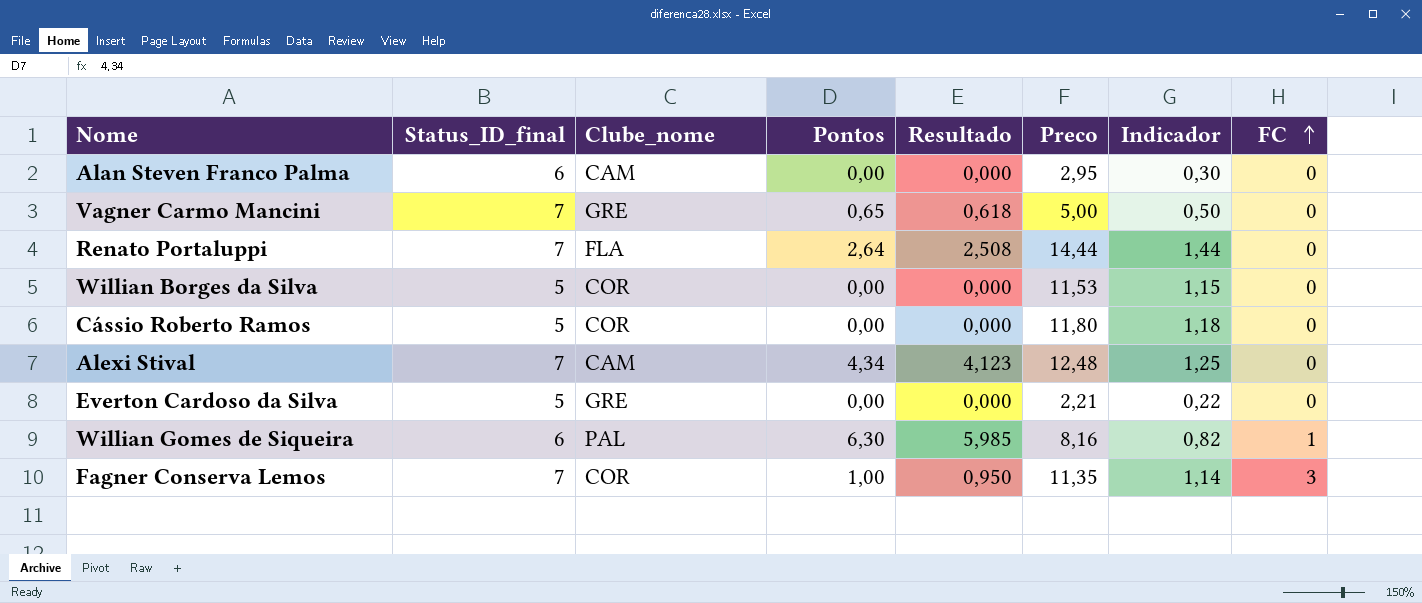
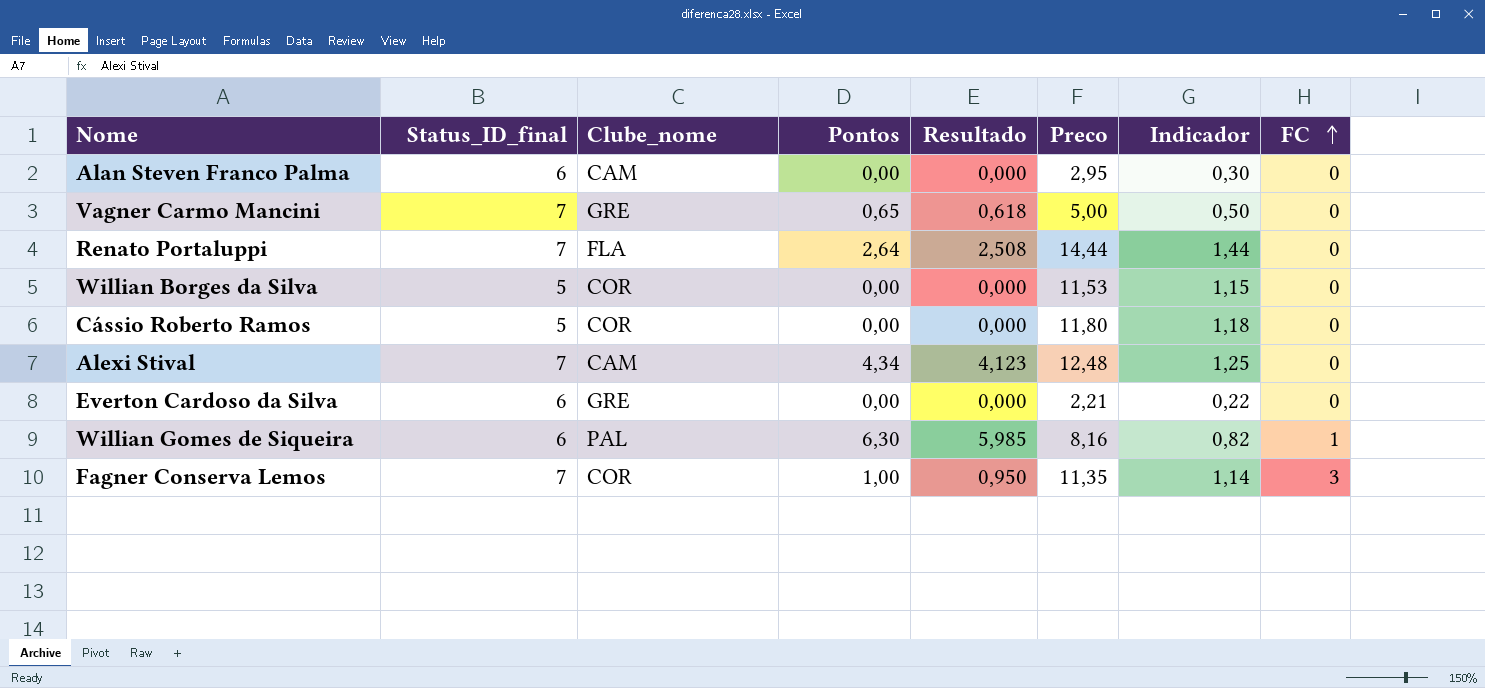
Everton Cardoso da Silva | Status_ID_final: 5 -> 6

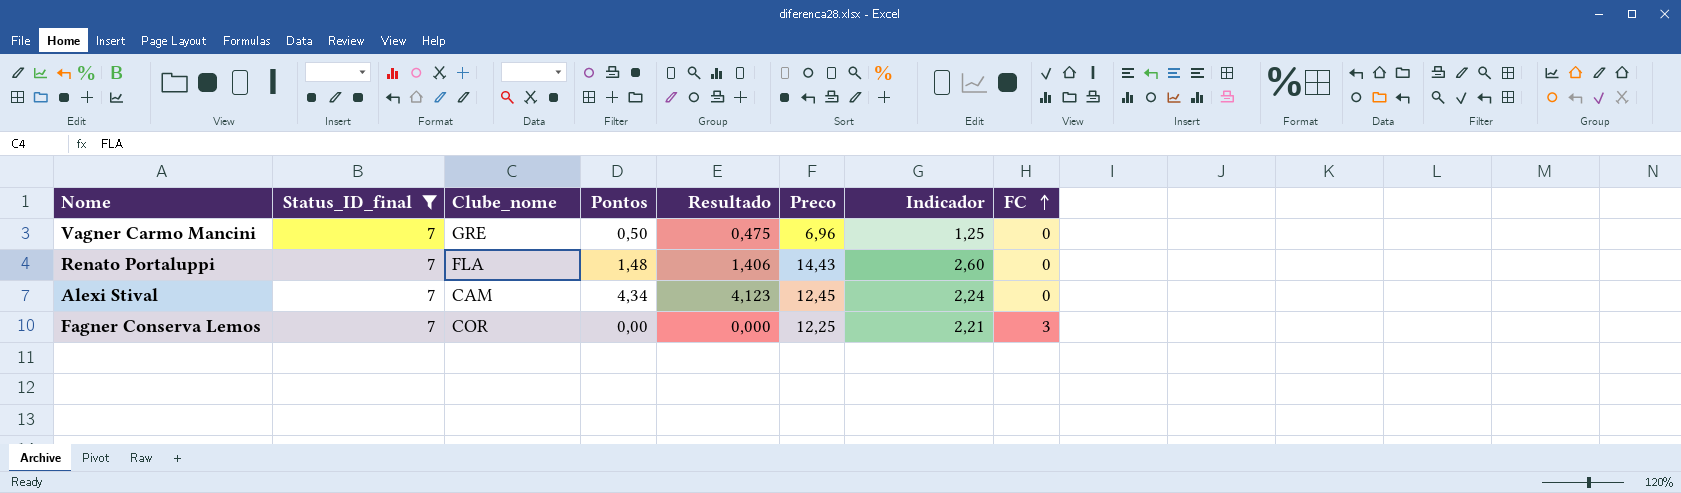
filter: none -> Status_ID_final = 7
column Indicador | formula: [Preco] * 0,1 -> [Preco] * 0,18
Vagner Carmo Mancini | Pontos: 0,65 -> 0,50
Vagner Carmo Mancini | Resultado: 0,618 -> 0,475
Vagner Carmo Mancini | Preco: 5,00 -> 6,96
Renato Portaluppi | Pontos: 2,64 -> 1,48
Renato Portaluppi | Resultado: 2,508 -> 1,406
Renato Portaluppi | Preco: 14,44 -> 14,43
Alexi Stival | Preco: 12,48 -> 12,45
Fagner Conserva Lemos | Pontos: 1,00 -> 0,00
Fagner Conserva Lemos | Resultado: 0,950 -> 0,000
Fagner Conserva Lemos | Preco: 11,35 -> 12,25

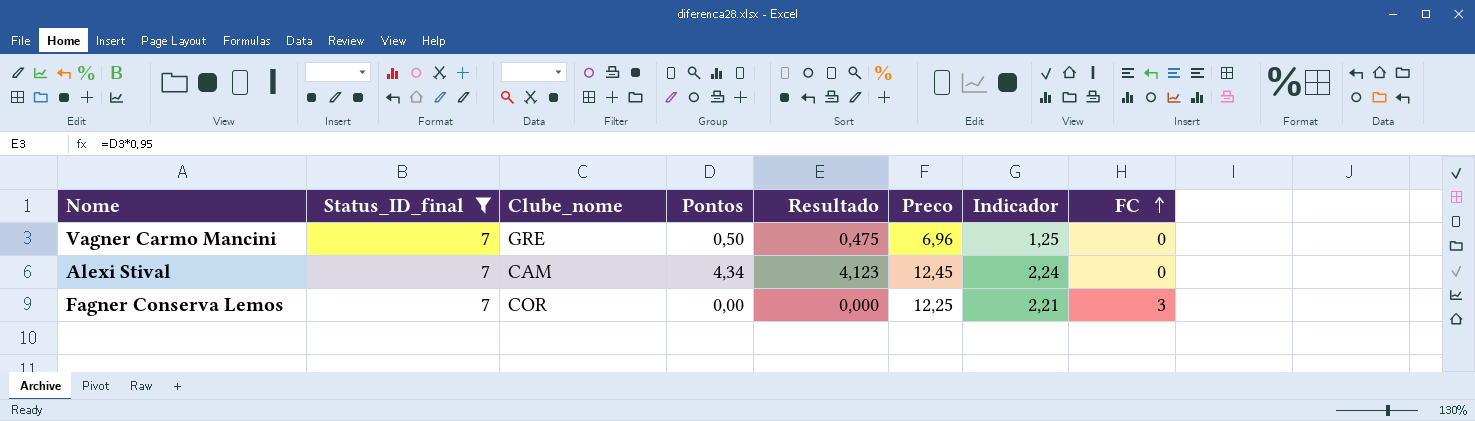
row Renato Portaluppi: 7 | FLA | 1,48 | 1,406 | 14,43 | 2,60 | 0 -> none

